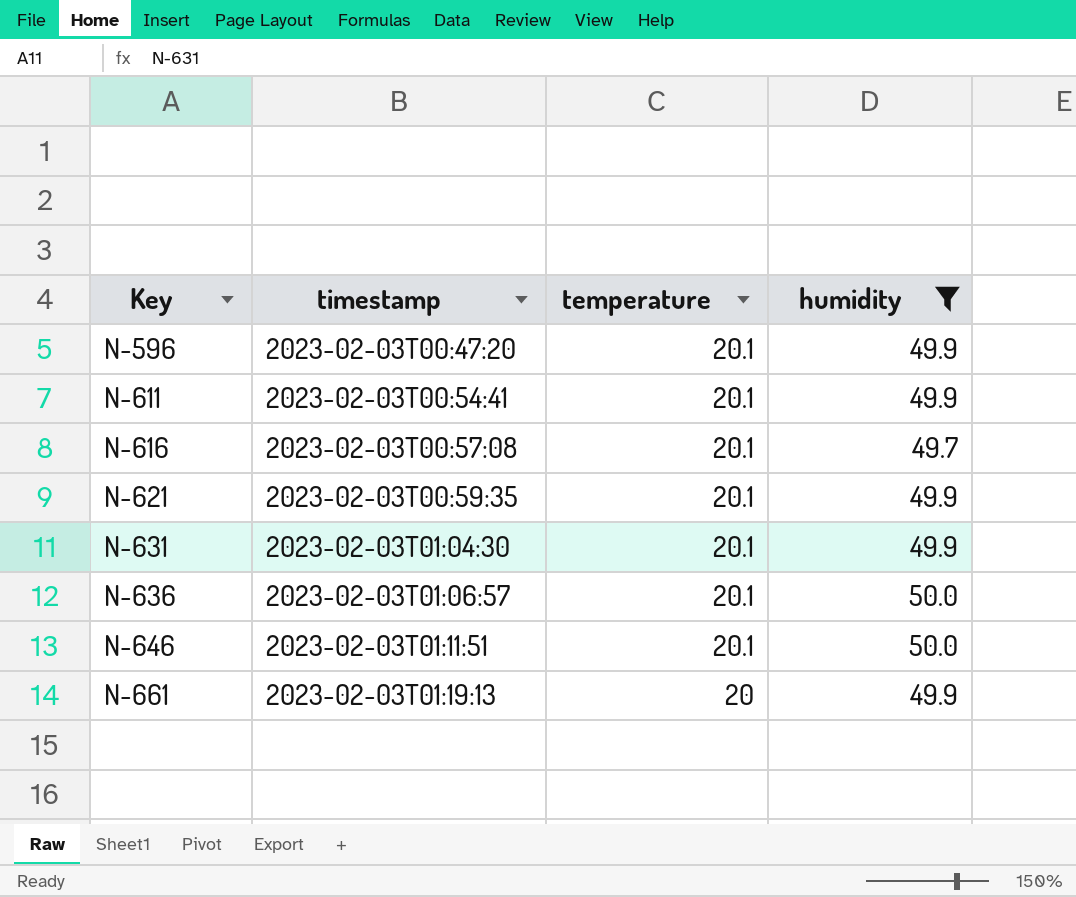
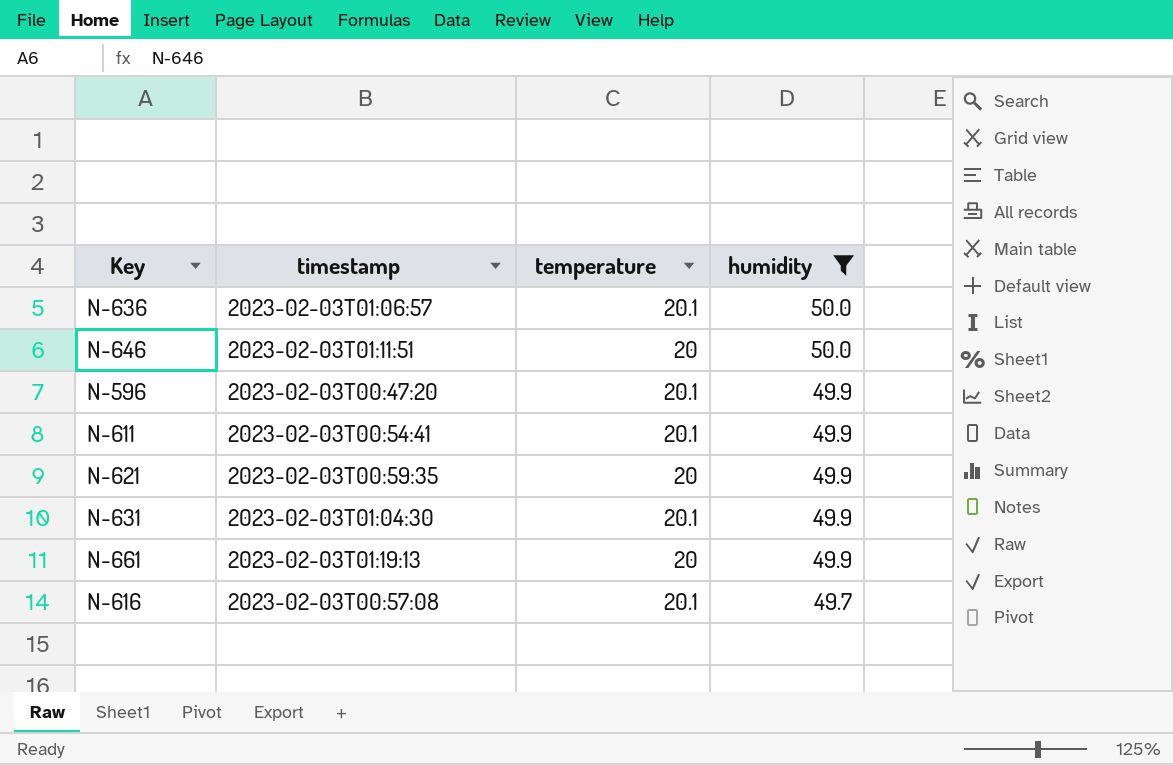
row order: Key ascending -> humidity descending
N-646 | temperature: 20.1 -> 20
N-621 | temperature: 20.1 -> 20

